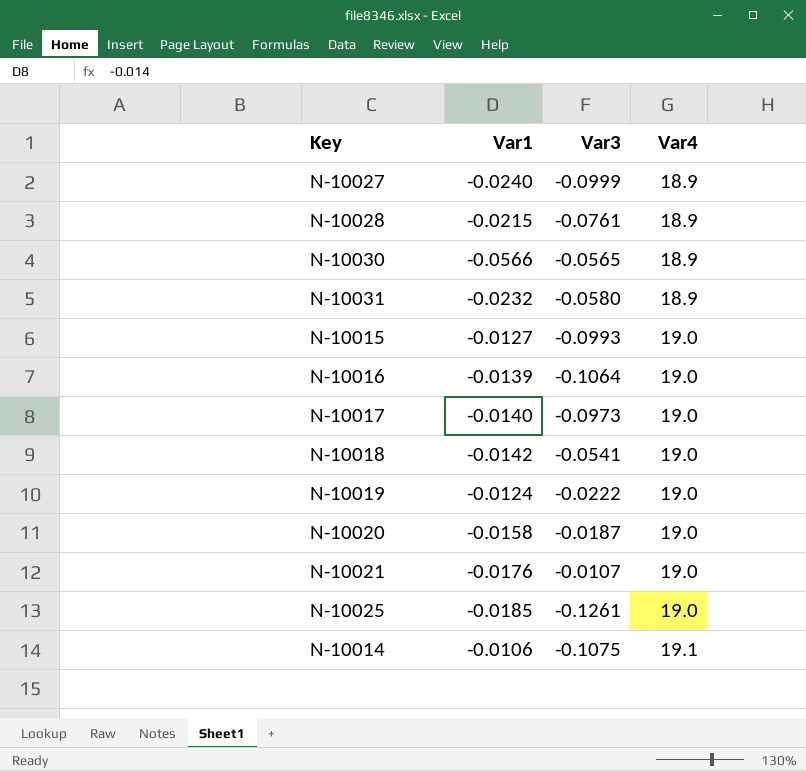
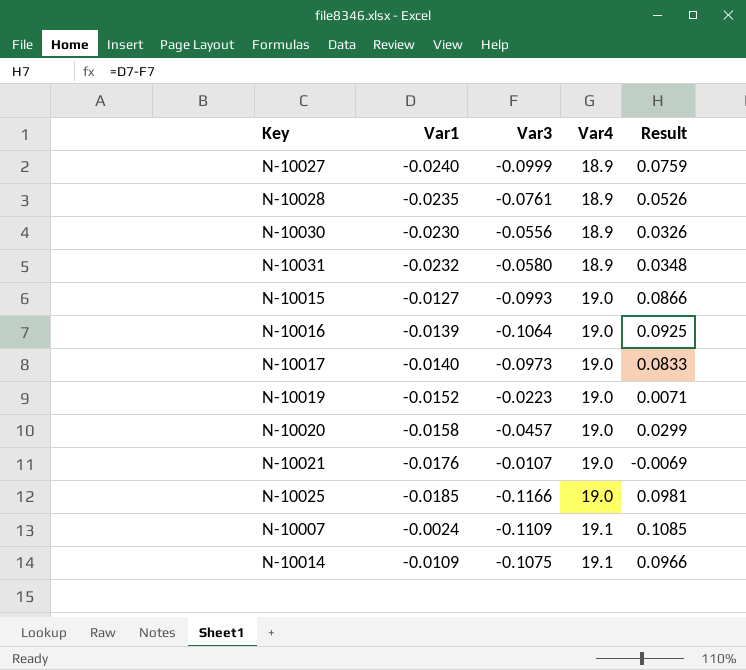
column Result | formula: none -> [Var1] - [Var3]
row N-10018: -0.0142 | -0.0541 | 19.0 -> none
N-10028 | Var1: -0.0215 -> -0.0235
N-10030 | Var1: -0.0566 -> -0.0230
N-10030 | Var3: -0.0565 -> -0.0556
N-10019 | Var1: -0.0124 -> -0.0152
N-10019 | Var3: -0.0222 -> -0.0223
N-10020 | Var3: -0.0187 -> -0.0457
N-10025 | Var3: -0.1261 -> -0.1166
row N-10007: none -> -0.0024 | -0.1109 | 19.1 | 0.1085
N-10014 | Var1: -0.0106 -> -0.0109

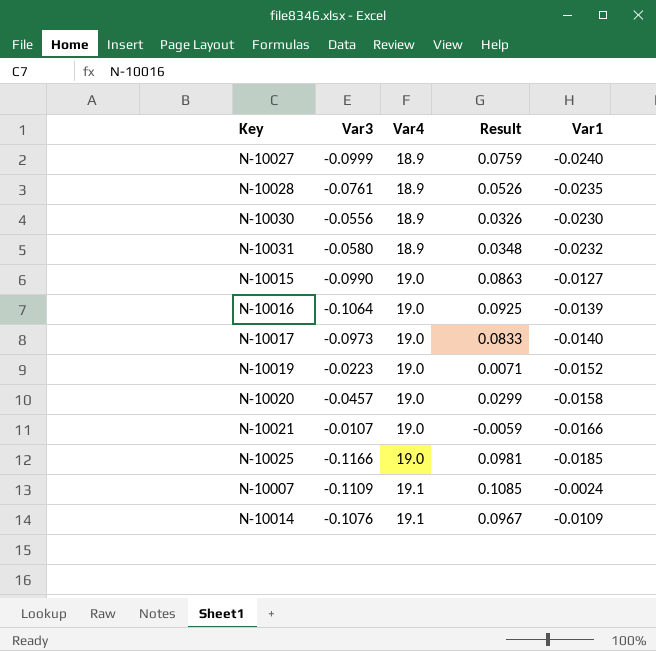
column Var1 | position: 2 -> 5
N-10015 | Var3: -0.0993 -> -0.0990
N-10015 | Result: 0.0866 -> 0.0863
N-10021 | Result: -0.0069 -> -0.0059
N-10021 | Var1: -0.0176 -> -0.0166
N-10014 | Var3: -0.1075 -> -0.1076
N-10014 | Result: 0.0966 -> 0.0967

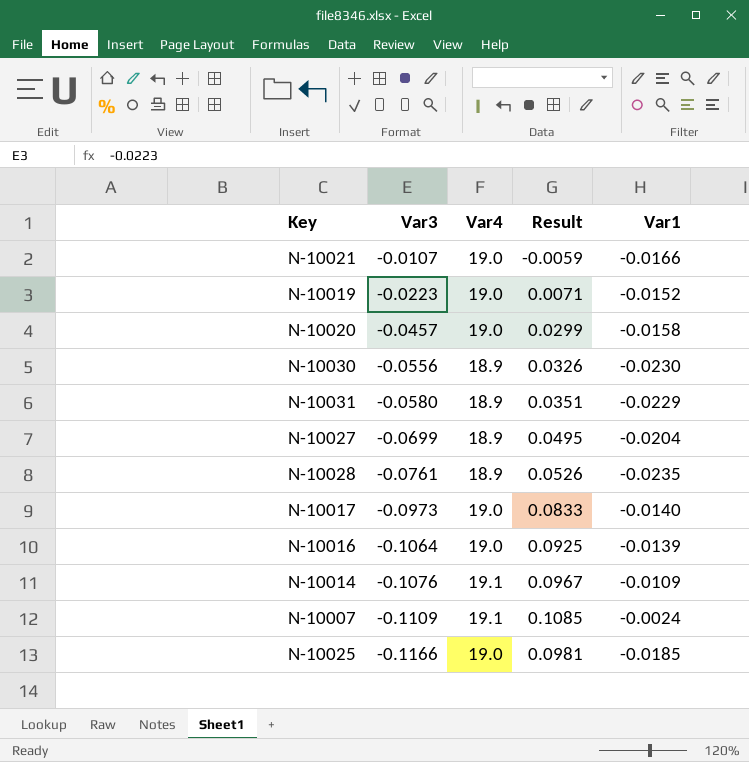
row order: Var4 ascending -> Var3 descending
row N-10015: -0.0990 | 19.0 | 0.0863 | -0.0127 -> none
N-10031 | Result: 0.0348 -> 0.0351
N-10031 | Var1: -0.0232 -> -0.0229
N-10027 | Var3: -0.0999 -> -0.0699
N-10027 | Result: 0.0759 -> 0.0495
N-10027 | Var1: -0.0240 -> -0.0204

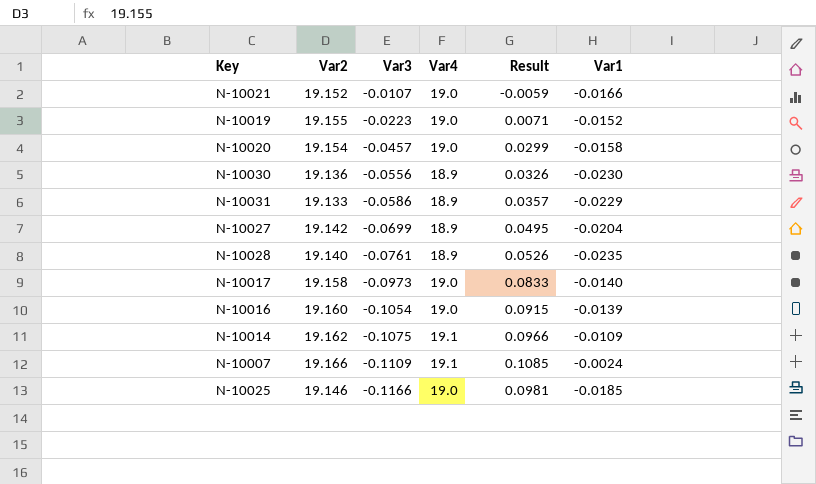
column Var2 | position: none -> 2
N-10031 | Var3: -0.0580 -> -0.0586
N-10031 | Result: 0.0351 -> 0.0357
N-10016 | Var3: -0.1064 -> -0.1054
N-10016 | Result: 0.0925 -> 0.0915
N-10014 | Var3: -0.1076 -> -0.1075
N-10014 | Result: 0.0967 -> 0.0966

